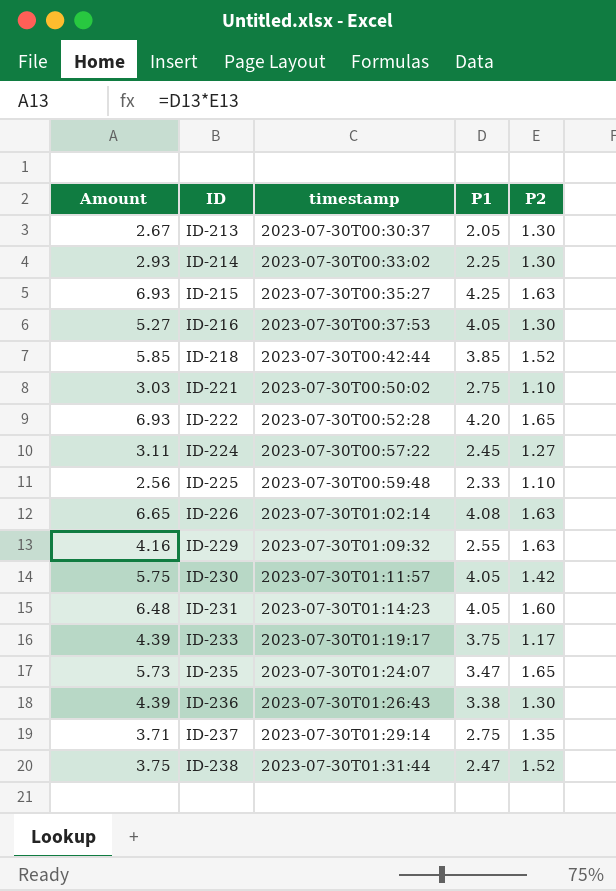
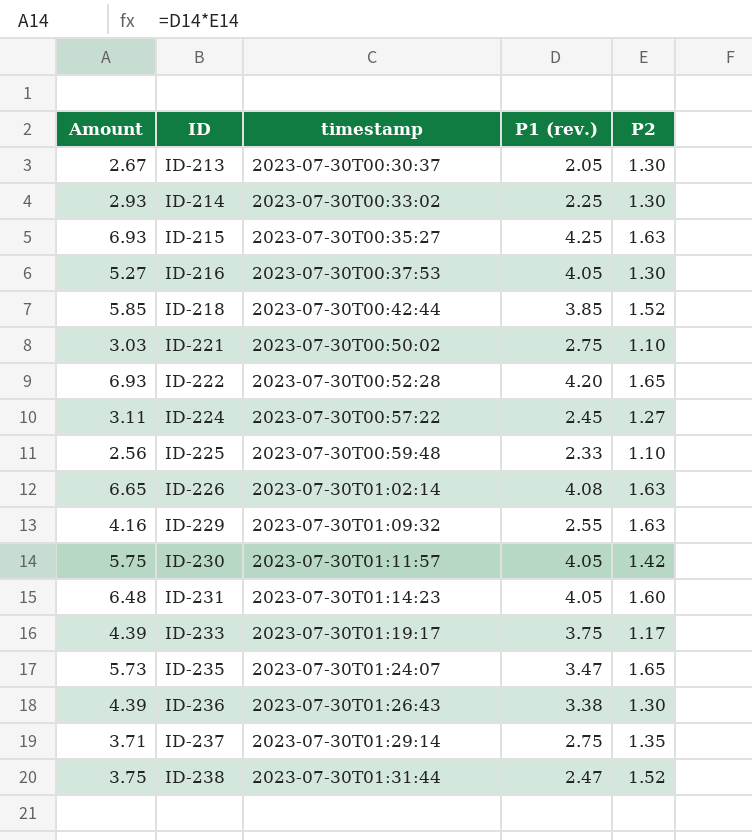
column name: P1 -> P1 (rev.)

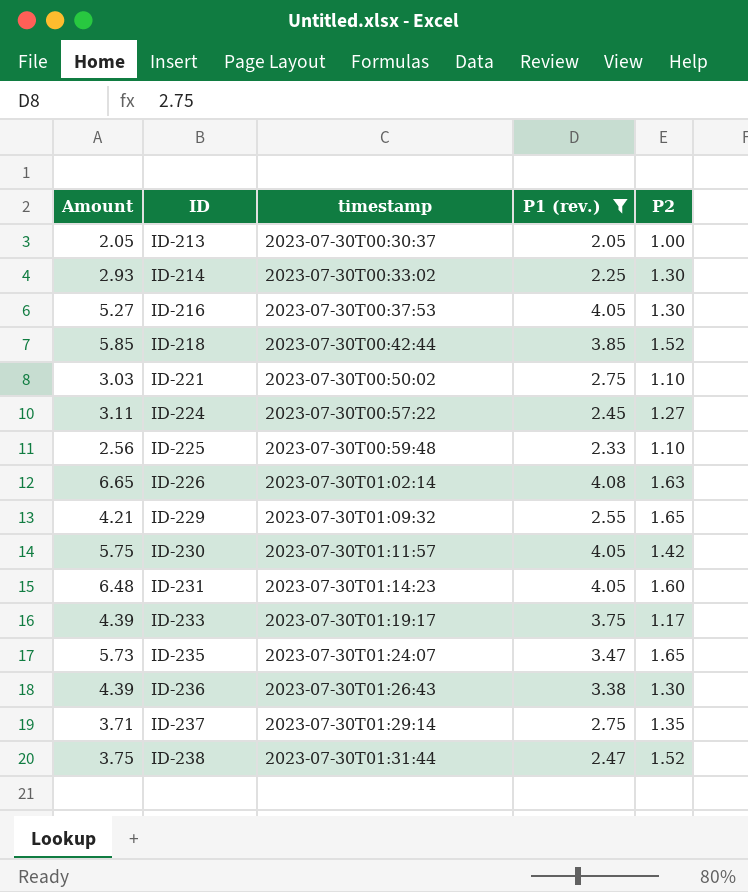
filter: none -> P1 (rev.) <= 4.08
ID-213 | Amount: 2.67 -> 2.05
ID-213 | P2: 1.30 -> 1.00
ID-229 | Amount: 4.16 -> 4.21
ID-229 | P2: 1.63 -> 1.65

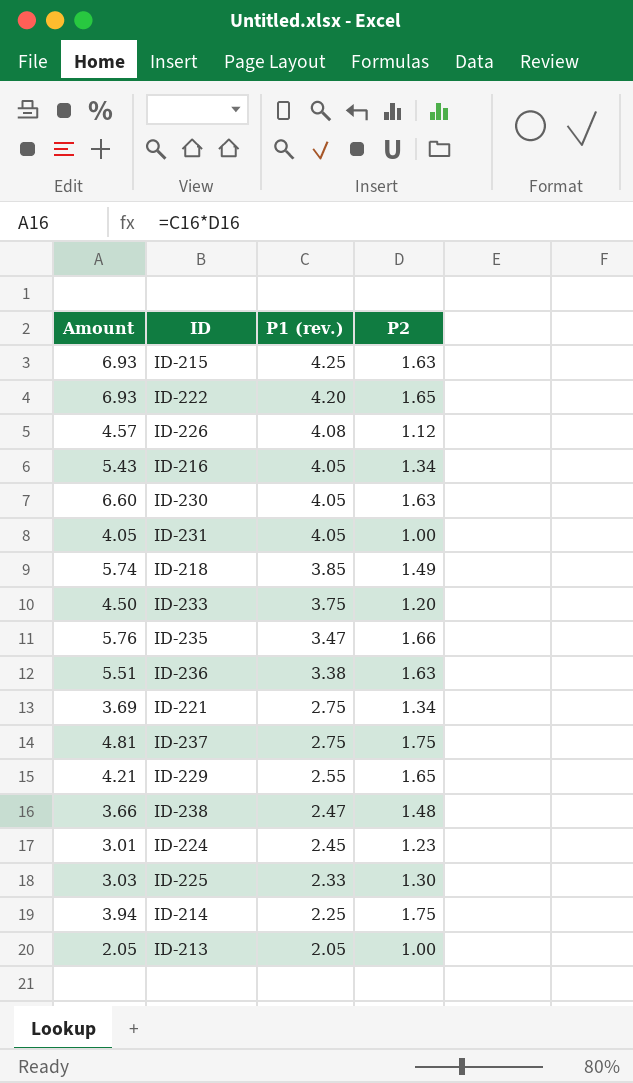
filter: P1 (rev.) <= 4.08 -> none
row order: ID ascending -> P1 (rev.) descending
column timestamp | position: 3 -> none
ID-226 | Amount: 6.65 -> 4.57
ID-226 | P2: 1.63 -> 1.12
ID-216 | Amount: 5.27 -> 5.43
ID-216 | P2: 1.30 -> 1.34
ID-230 | Amount: 5.75 -> 6.60
ID-230 | P2: 1.42 -> 1.63
ID-231 | Amount: 6.48 -> 4.05
ID-231 | P2: 1.60 -> 1.00
ID-218 | Amount: 5.85 -> 5.74
ID-218 | P2: 1.52 -> 1.49
ID-233 | Amount: 4.39 -> 4.50
ID-233 | P2: 1.17 -> 1.20
ID-235 | Amount: 5.73 -> 5.76
ID-235 | P2: 1.65 -> 1.66
ID-236 | Amount: 4.39 -> 5.51
ID-236 | P2: 1.30 -> 1.63
ID-221 | Amount: 3.03 -> 3.69
ID-221 | P2: 1.10 -> 1.34
ID-237 | Amount: 3.71 -> 4.81
ID-237 | P2: 1.35 -> 1.75
ID-238 | Amount: 3.75 -> 3.66
ID-238 | P2: 1.52 -> 1.48
ID-224 | Amount: 3.11 -> 3.01
ID-224 | P2: 1.27 -> 1.23
ID-225 | Amount: 2.56 -> 3.03
ID-225 | P2: 1.10 -> 1.30
ID-214 | Amount: 2.93 -> 3.94
ID-214 | P2: 1.30 -> 1.75

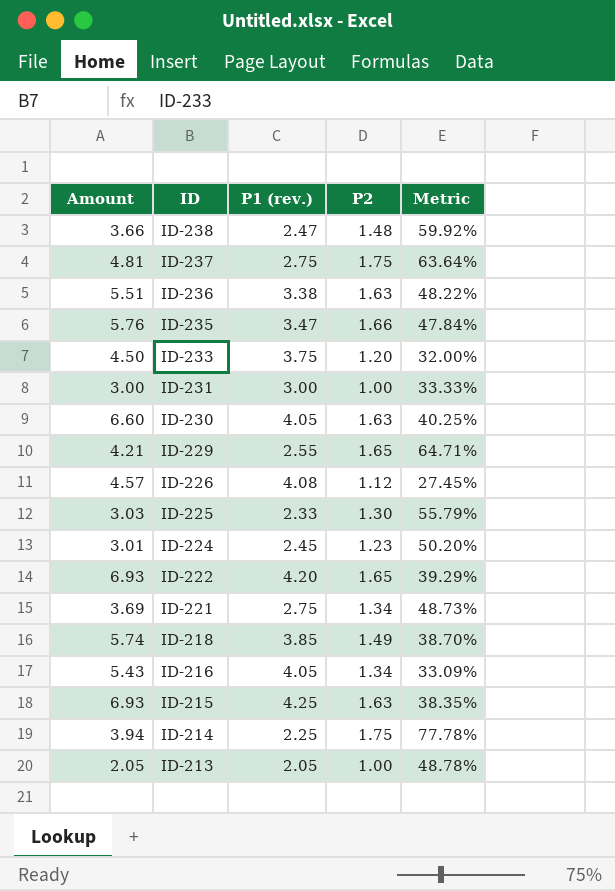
row order: P1 (rev.) descending -> ID descending
column Metric | formula: none -> [P2] / [P1 (rev.)]
ID-231 | Amount: 4.05 -> 3.00
ID-231 | P1 (rev.): 4.05 -> 3.00

